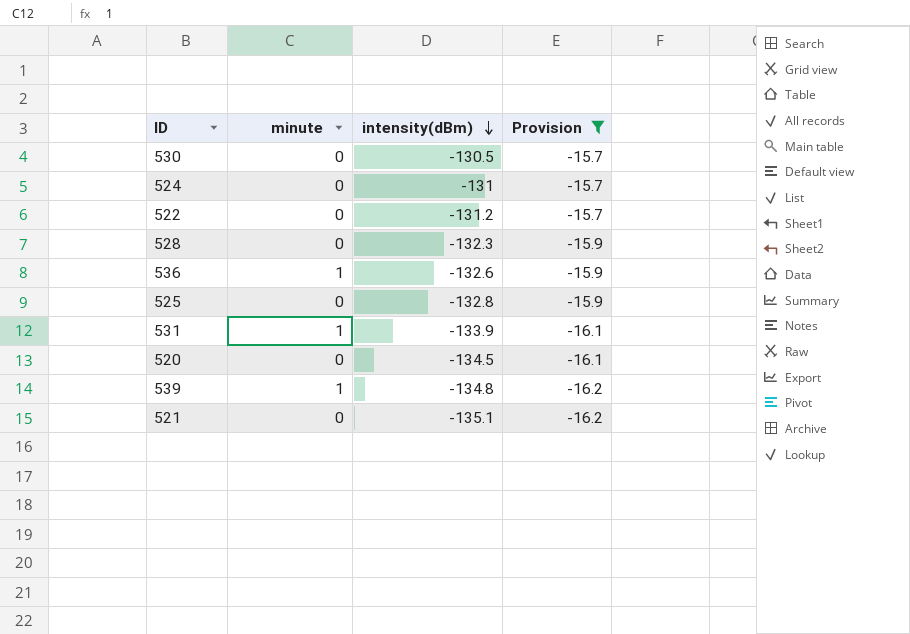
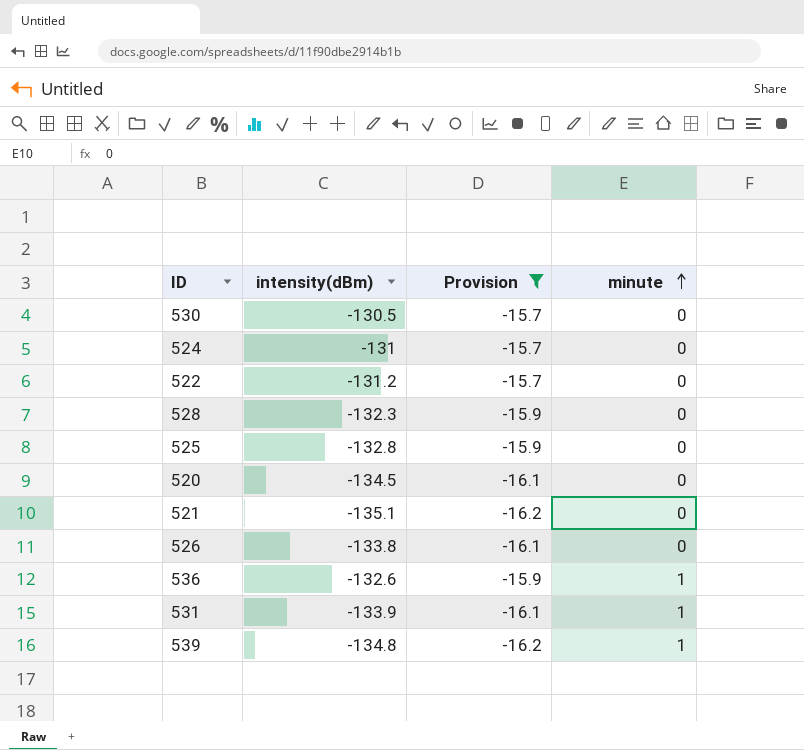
row order: intensity(dBm) descending -> minute ascending
column minute | position: 2 -> 4
row 526: none -> -133.8 | -16.1 | 0

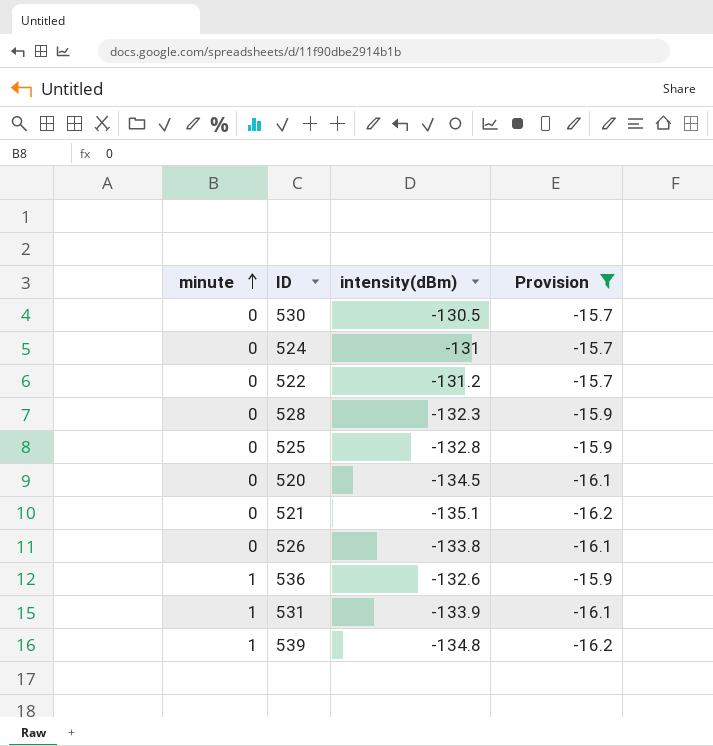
column minute | position: 4 -> 1

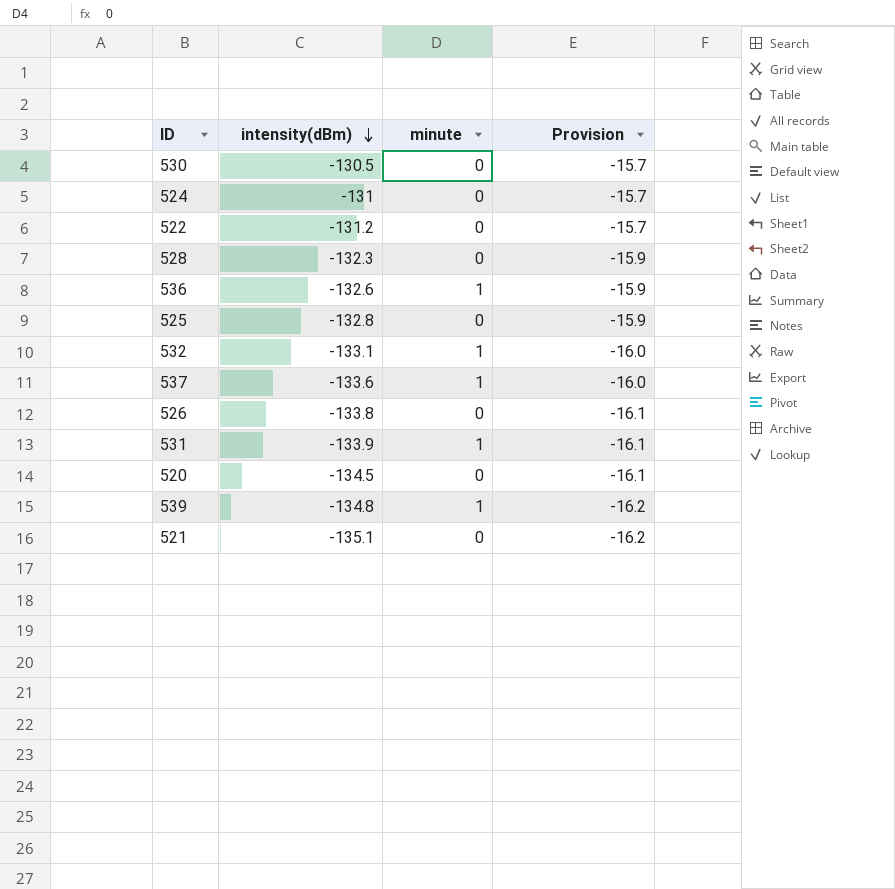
filter: Provision != -16.0 -> none
row order: minute ascending -> intensity(dBm) descending
column minute | position: 1 -> 3

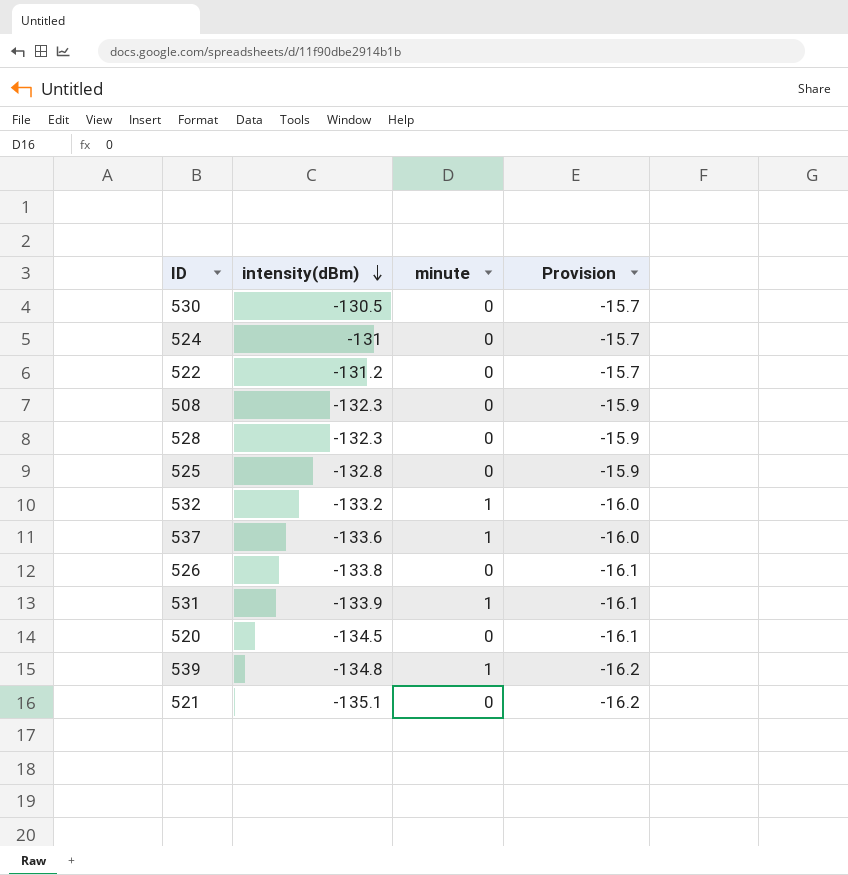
row 536: -132.6 | 1 | -15.9 -> none
row 508: none -> -132.3 | 0 | -15.9
532 | intensity(dBm): -133.1 -> -133.2

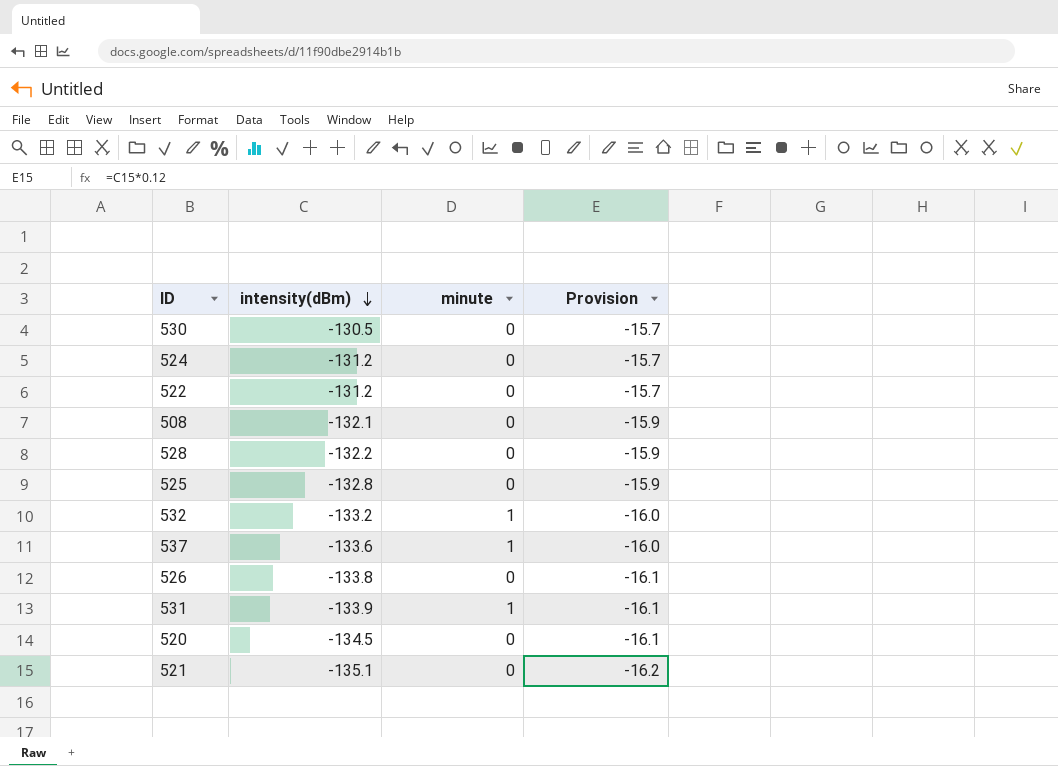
row 539: -134.8 | 1 | -16.2 -> none
524 | intensity(dBm): -131 -> -131.2
508 | intensity(dBm): -132.3 -> -132.1
528 | intensity(dBm): -132.3 -> -132.2

